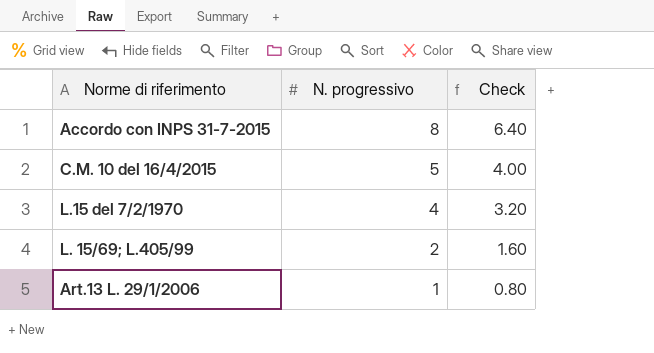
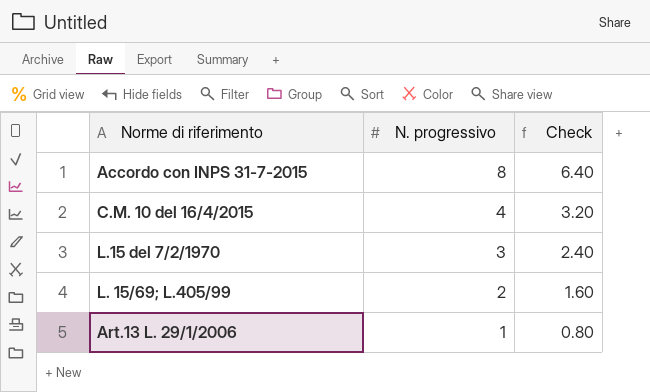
C.M. 10 del 16/4/2015 | N. progressivo: 5 -> 4
C.M. 10 del 16/4/2015 | Check: 4.00 -> 3.20
L.15 del 7/2/1970 | N. progressivo: 4 -> 3
L.15 del 7/2/1970 | Check: 3.20 -> 2.40

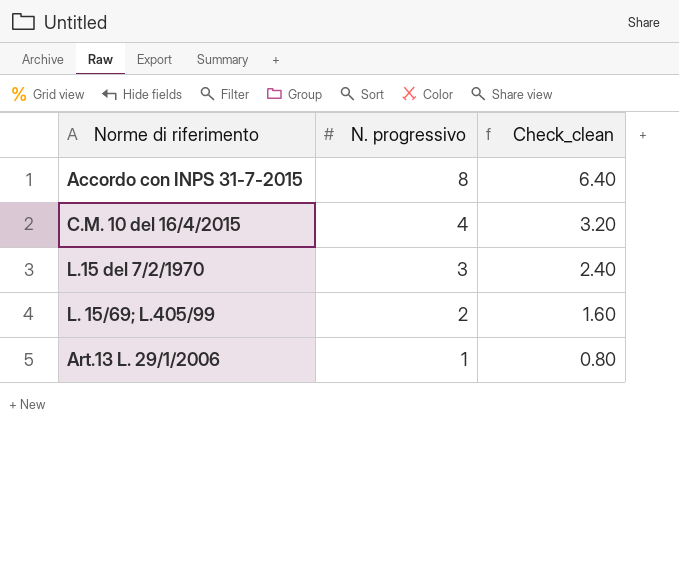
column name: Check -> Check_clean

